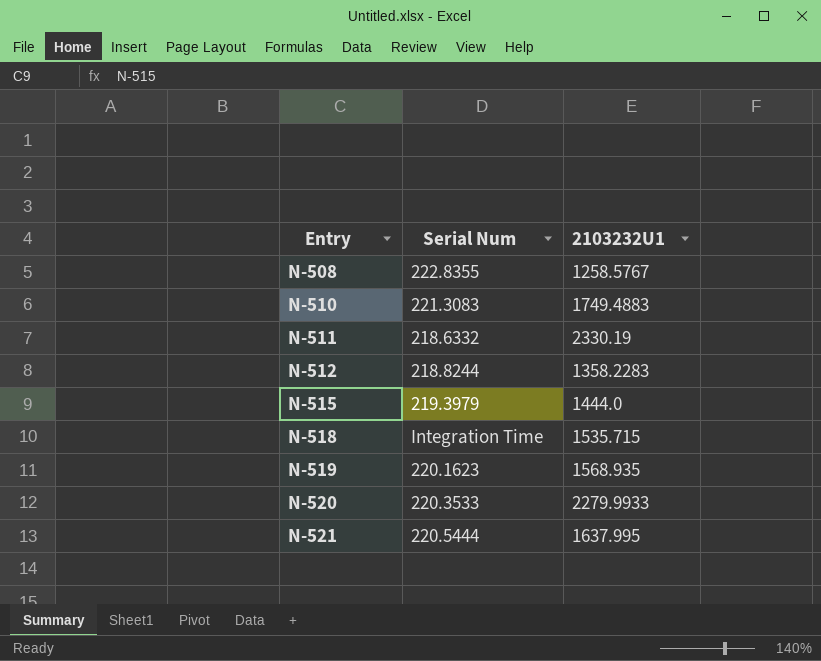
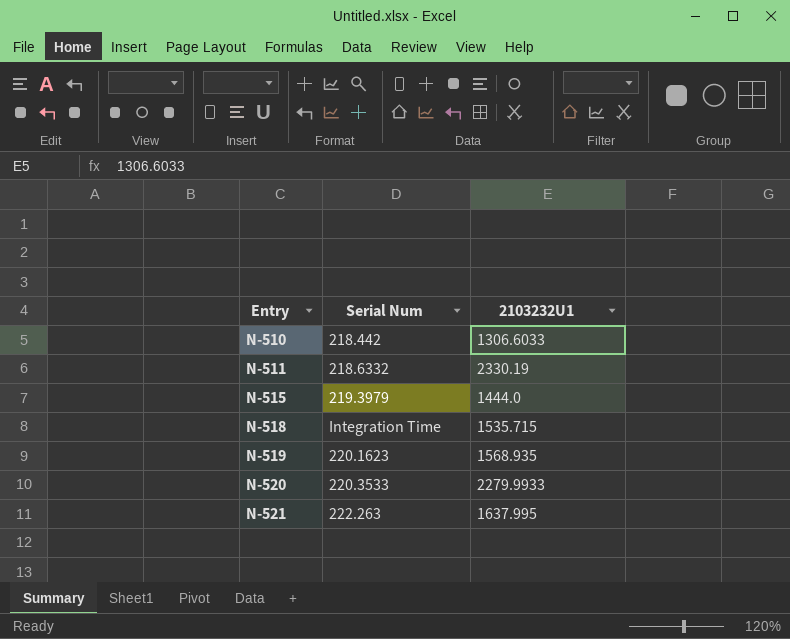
row N-508: 222.8355 | 1258.5767 -> none
row N-512: 218.8244 | 1358.2283 -> none
N-510 | Serial Num: 221.3083 -> 218.442
N-510 | 2103232U1: 1749.4883 -> 1306.6033
N-521 | Serial Num: 220.5444 -> 222.263

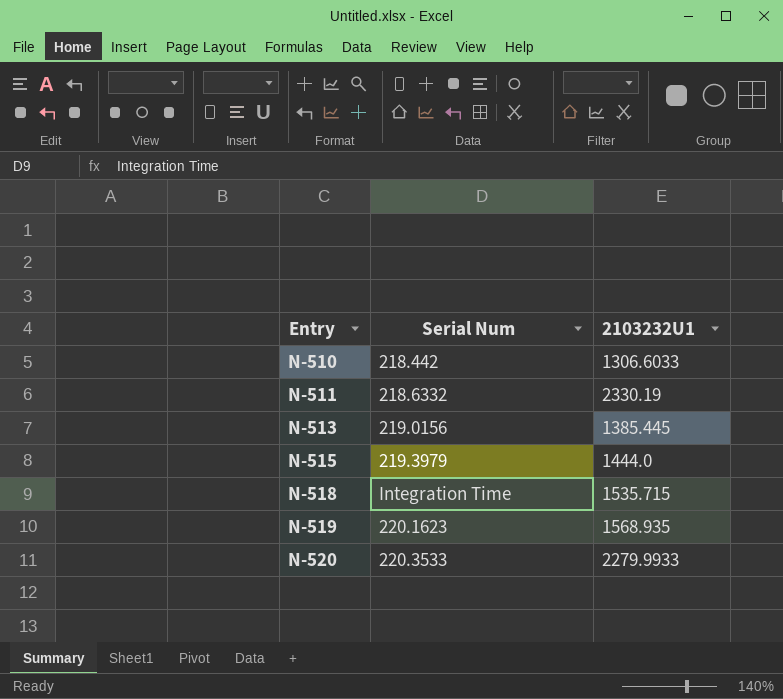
row N-521: 222.263 | 1637.995 -> none
row N-513: none -> 219.0156 | 1385.445

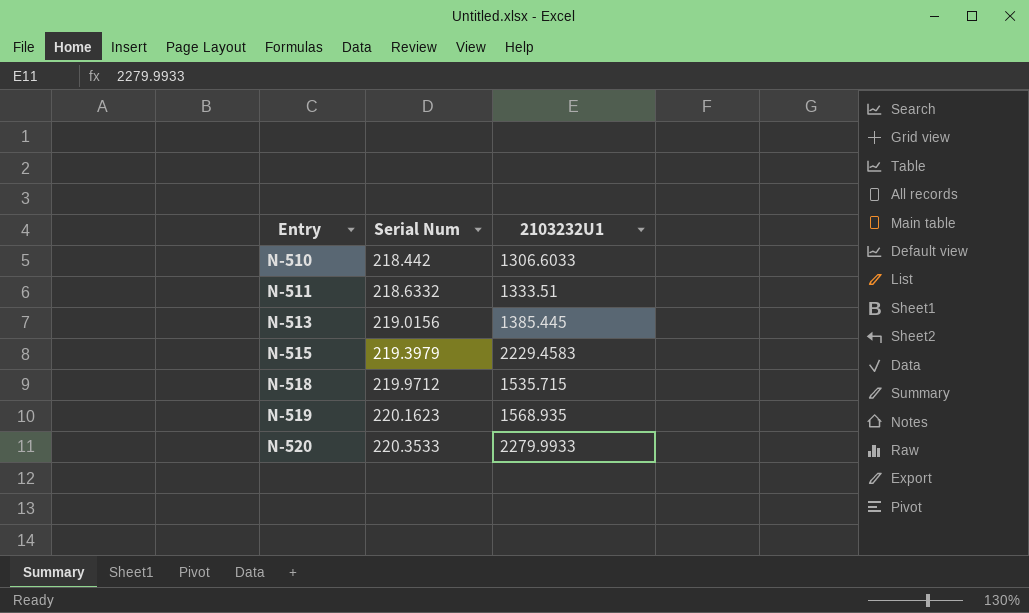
N-511 | 2103232U1: 2330.19 -> 1333.51
N-515 | 2103232U1: 1444.0 -> 2229.4583
N-518 | Serial Num: Integration Time -> 219.9712

